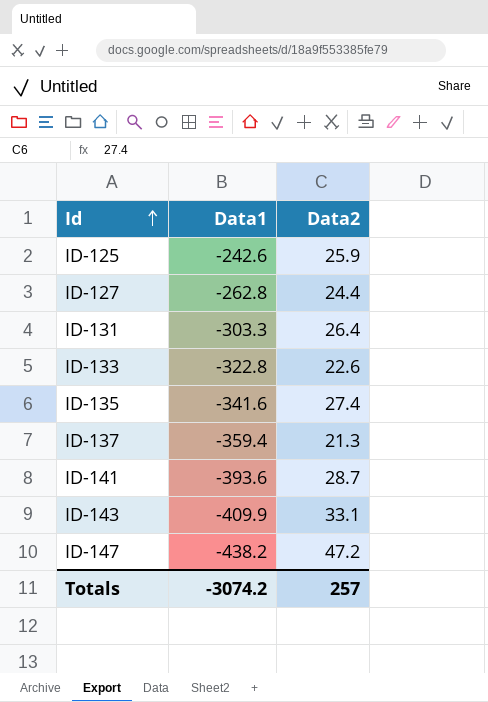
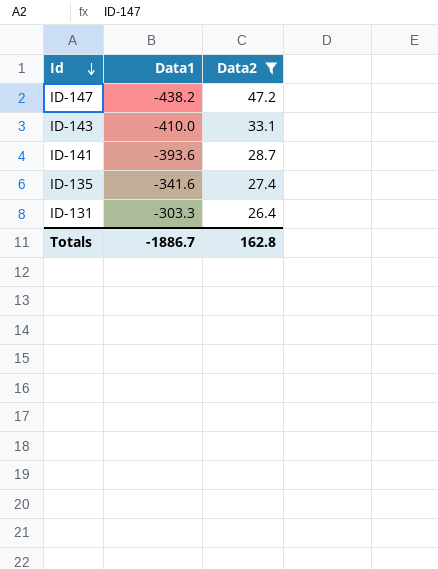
filter: none -> Data2 >= 26.4
row order: Id ascending -> Id descending
ID-143 | Data1: -409.9 -> -410.0
Totals | Data1: -3074.2 -> -1886.7
Totals | Data2: 257 -> 162.8

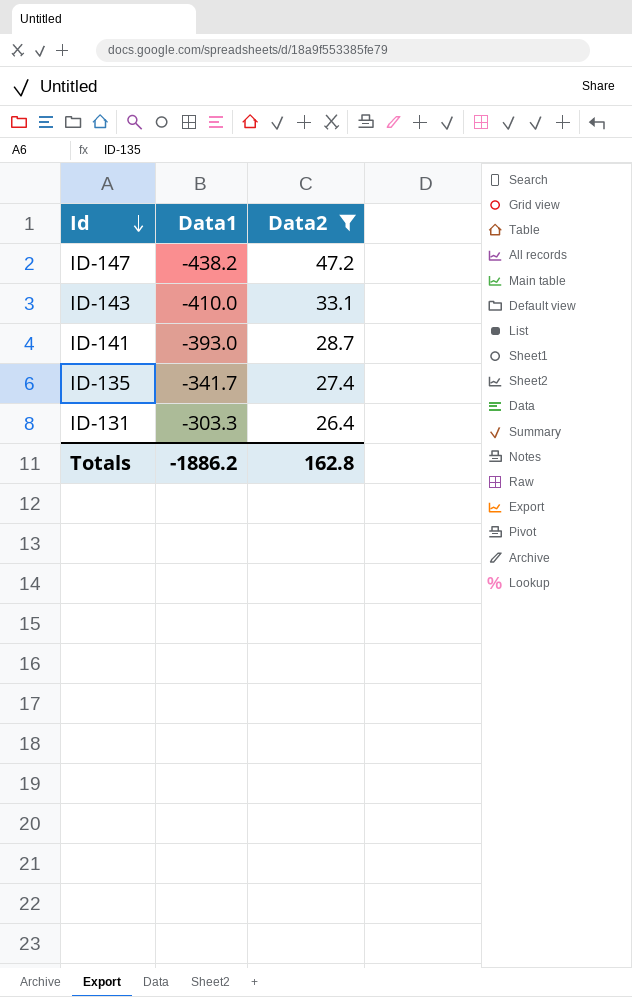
ID-141 | Data1: -393.6 -> -393.0
ID-135 | Data1: -341.6 -> -341.7
Totals | Data1: -1886.7 -> -1886.2

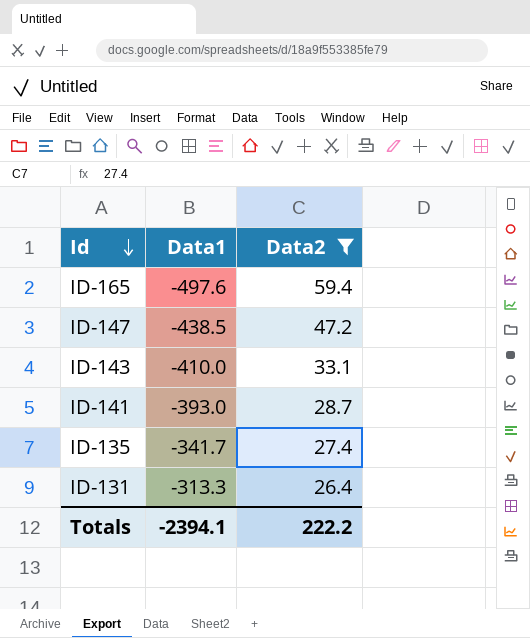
row ID-165: none -> -497.6 | 59.4
ID-147 | Data1: -438.2 -> -438.5
ID-131 | Data1: -303.3 -> -313.3
Totals | Data1: -1886.2 -> -2394.1
Totals | Data2: 162.8 -> 222.2

